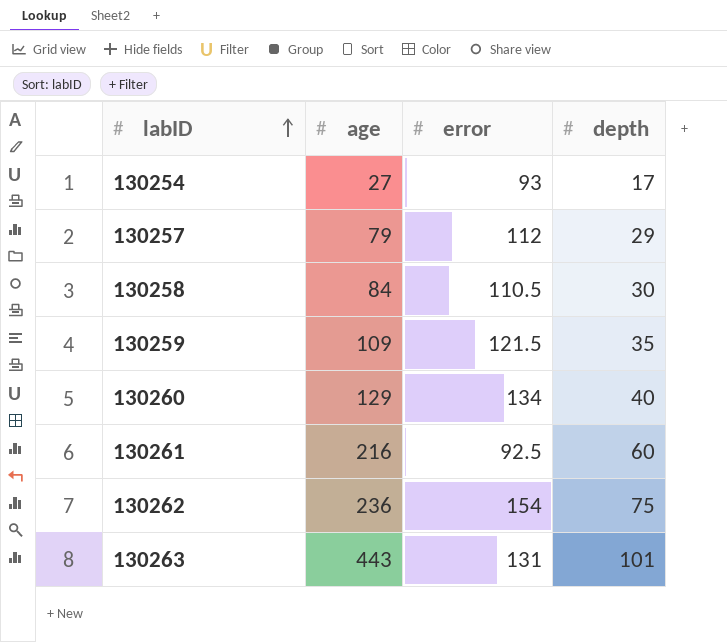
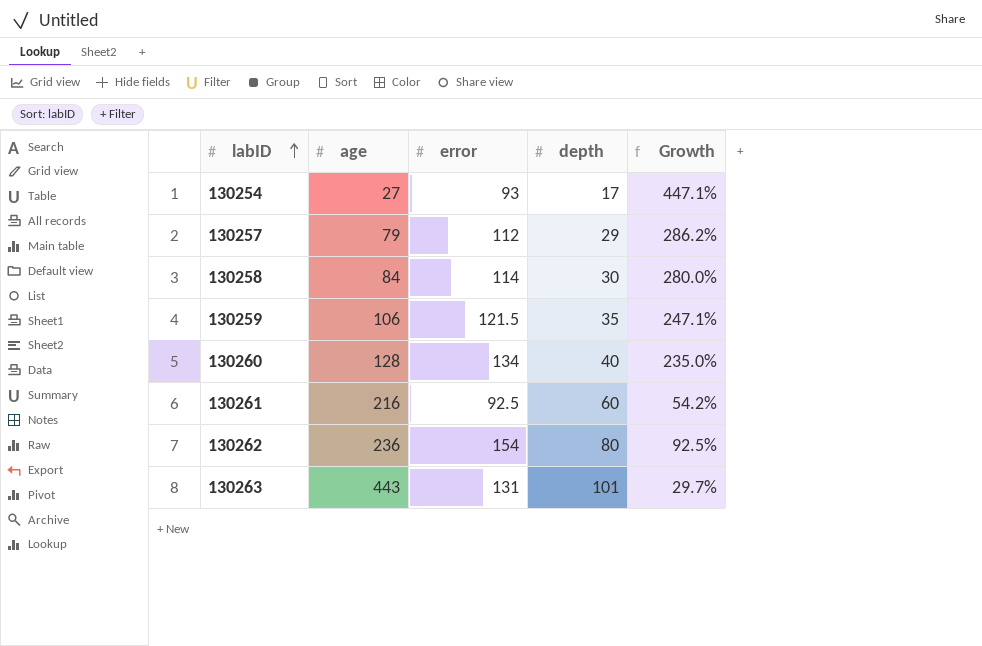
column Growth | formula: none -> ([error] - [depth]) / [depth]
130258 | error: 110.5 -> 114
130259 | age: 109 -> 106
130260 | age: 129 -> 128
130262 | depth: 75 -> 80

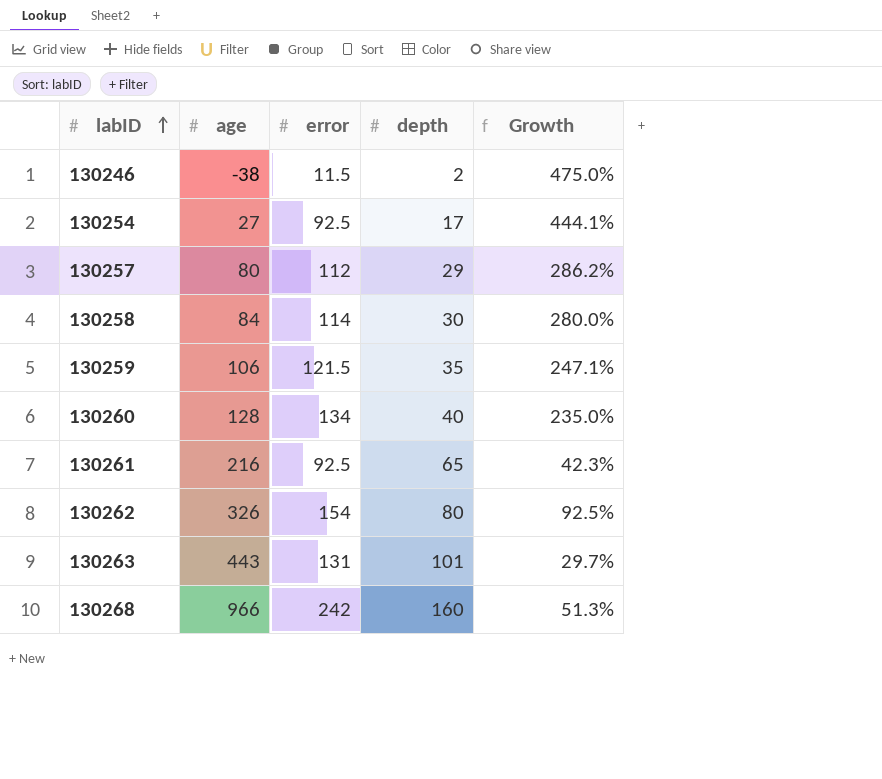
row 130246: none -> -38 | 11.5 | 2 | 475.0%
130254 | error: 93 -> 92.5
130254 | Growth: 447.1% -> 444.1%
130257 | age: 79 -> 80
130261 | depth: 60 -> 65
130261 | Growth: 54.2% -> 42.3%
130262 | age: 236 -> 326
row 130268: none -> 966 | 242 | 160 | 51.3%

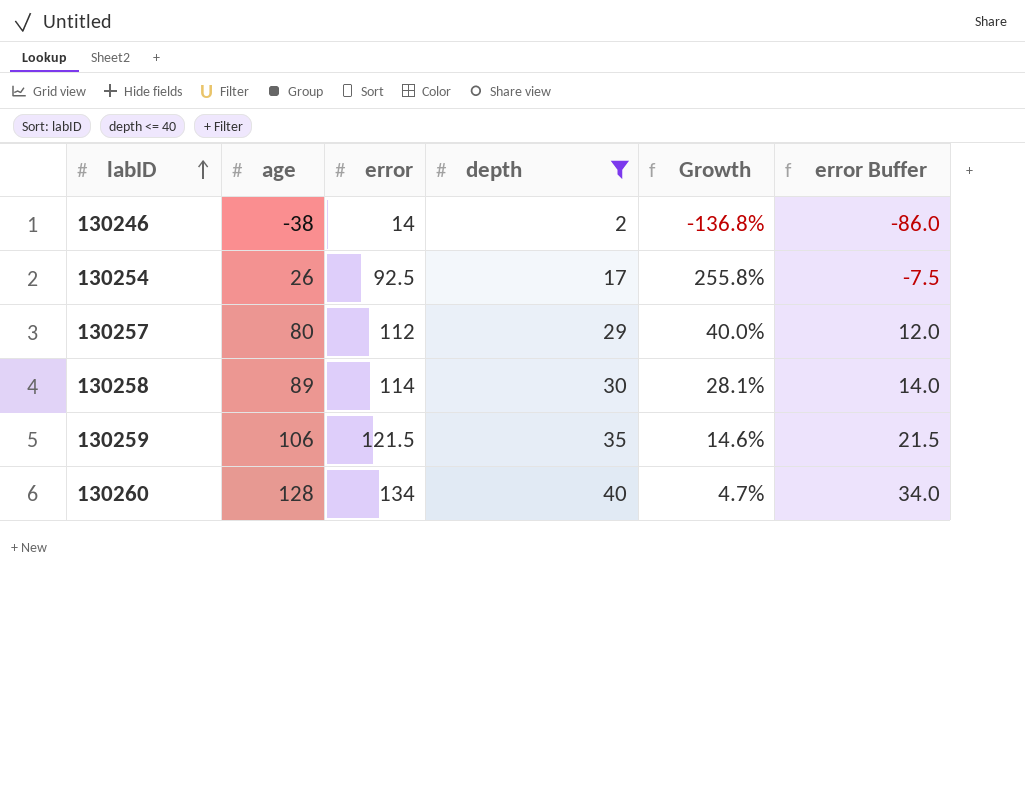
filter: none -> depth <= 40
column Growth | formula: ([error] - [depth]) / [depth] -> ([error] - [age]) / [age]
column error Buffer | formula: none -> [error] - 100
130246 | error: 11.5 -> 14
130254 | age: 27 -> 26
130258 | age: 84 -> 89

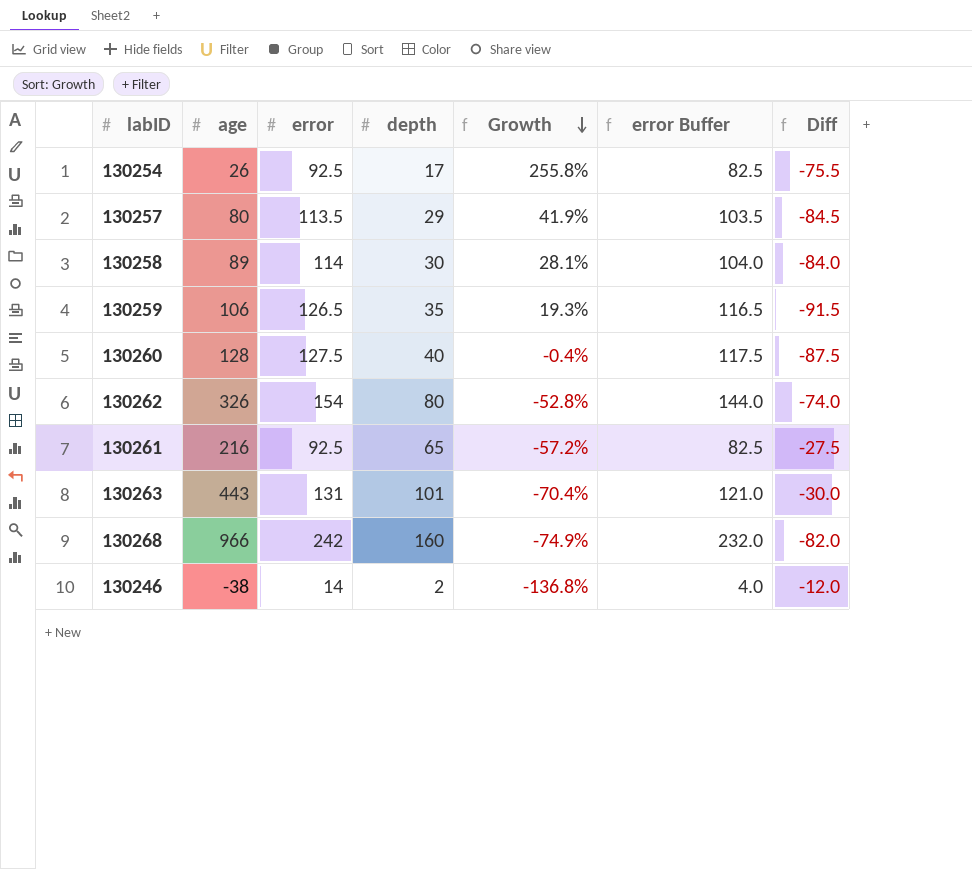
filter: depth <= 40 -> none
row order: labID ascending -> Growth descending
column error Buffer | formula: [error] - 100 -> [error] - 10
column Diff | formula: none -> [depth] - [error]
130257 | error: 112 -> 113.5
130257 | Growth: 40.0% -> 41.9%
130259 | error: 121.5 -> 126.5
130259 | Growth: 14.6% -> 19.3%
130260 | error: 134 -> 127.5
130260 | Growth: 4.7% -> -0.4%

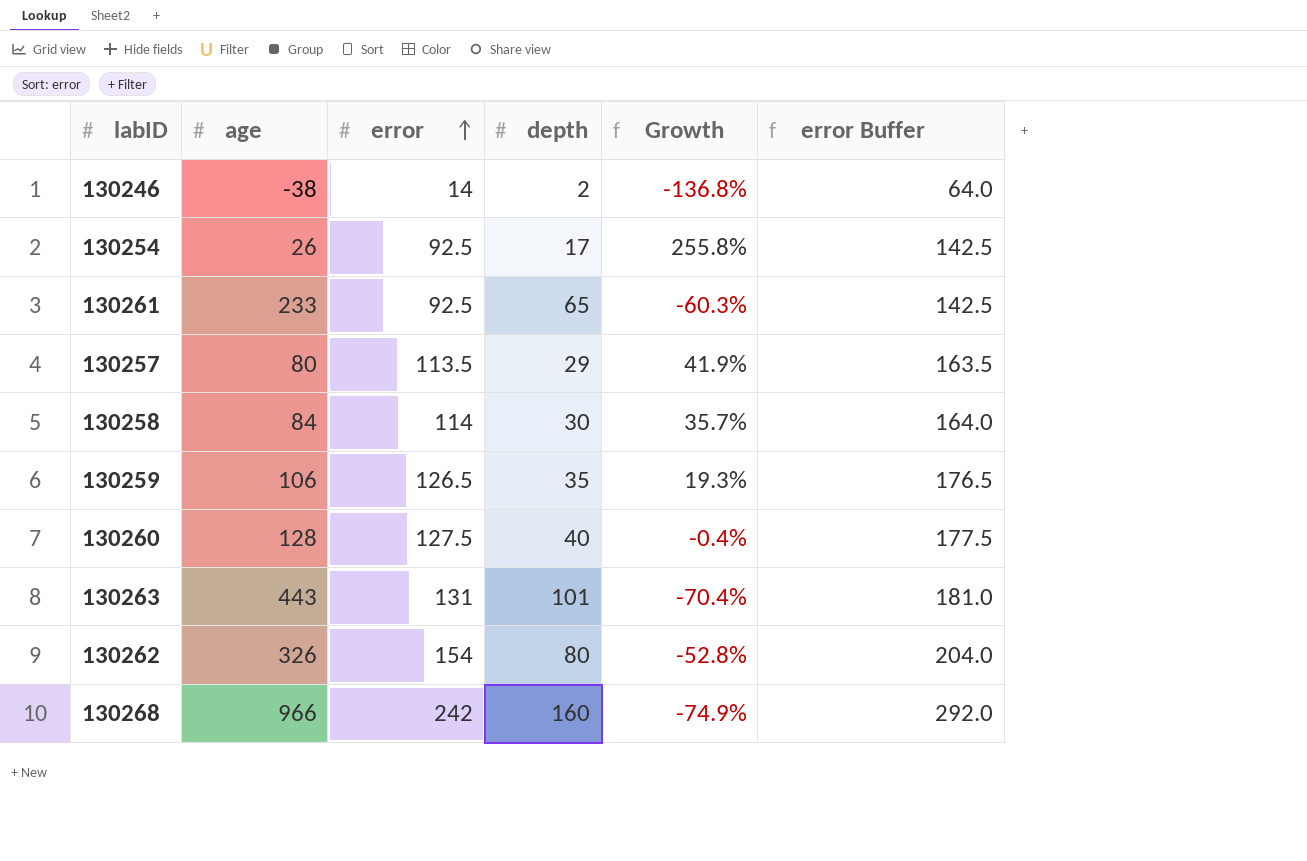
row order: Growth descending -> error ascending
column Diff | formula: [depth] - [error] -> none
column error Buffer | formula: [error] - 10 -> [error] + 50
130261 | age: 216 -> 233
130261 | Growth: -57.2% -> -60.3%
130258 | age: 89 -> 84
130258 | Growth: 28.1% -> 35.7%

